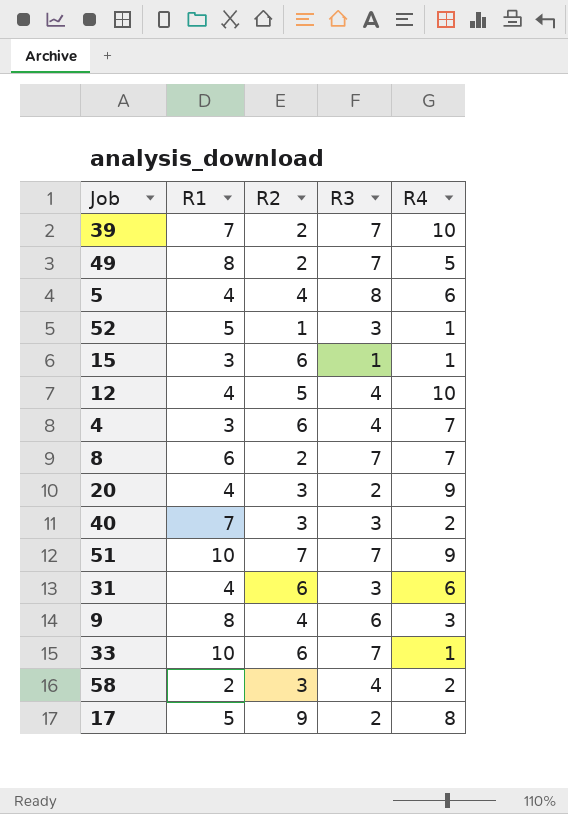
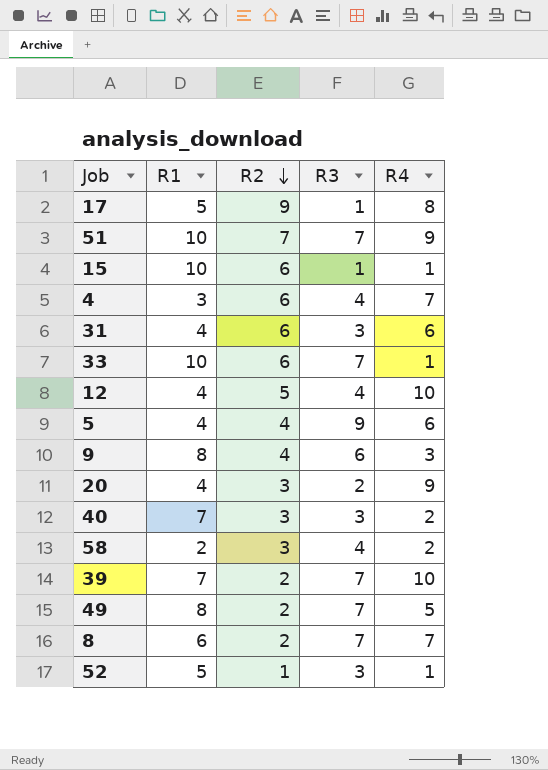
row order: none -> R2 descending
17 | R3: 2 -> 1
15 | R1: 3 -> 10
5 | R3: 8 -> 9

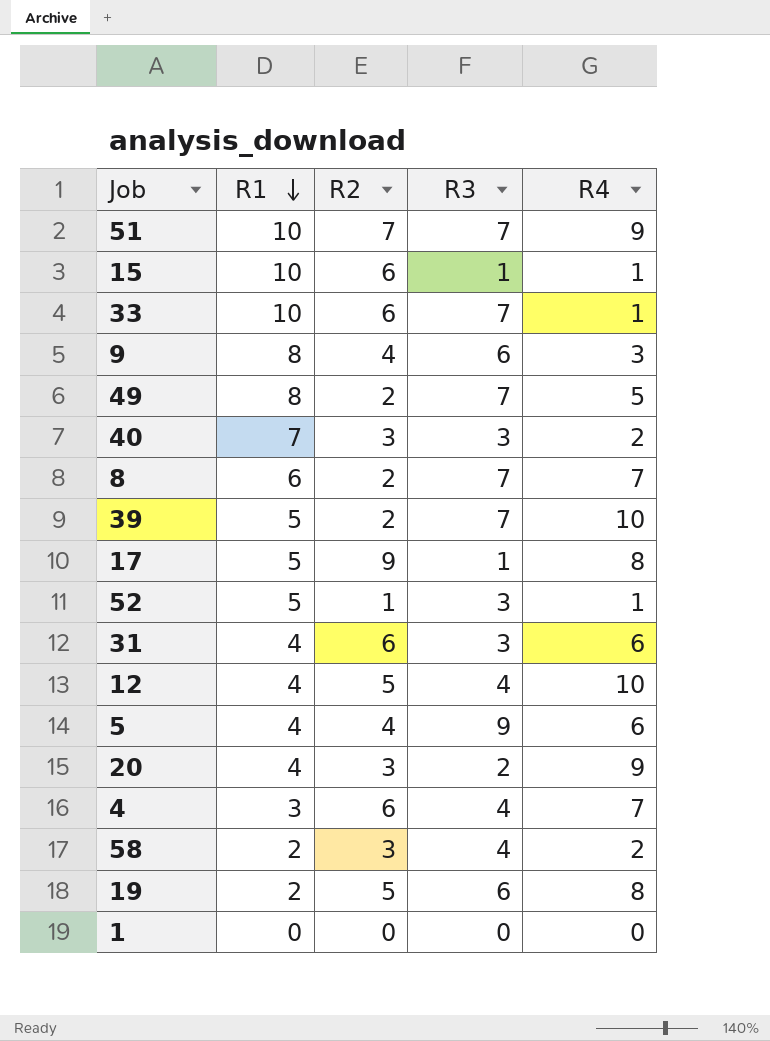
row order: R2 descending -> R1 descending
39 | R1: 7 -> 5
row 19: none -> 2 | 5 | 6 | 8
row 1: none -> 0 | 0 | 0 | 0

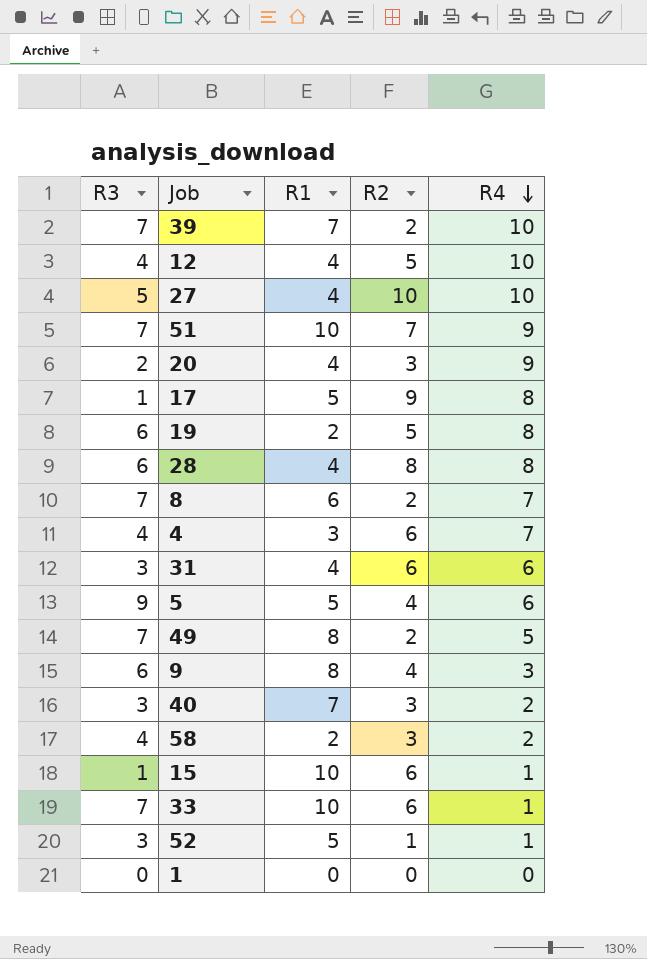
row order: R1 descending -> R4 descending
column R3 | position: 4 -> 1
39 | R1: 5 -> 7
row 27: none -> 5 | 4 | 10 | 10
row 28: none -> 6 | 4 | 8 | 8
5 | R1: 4 -> 5

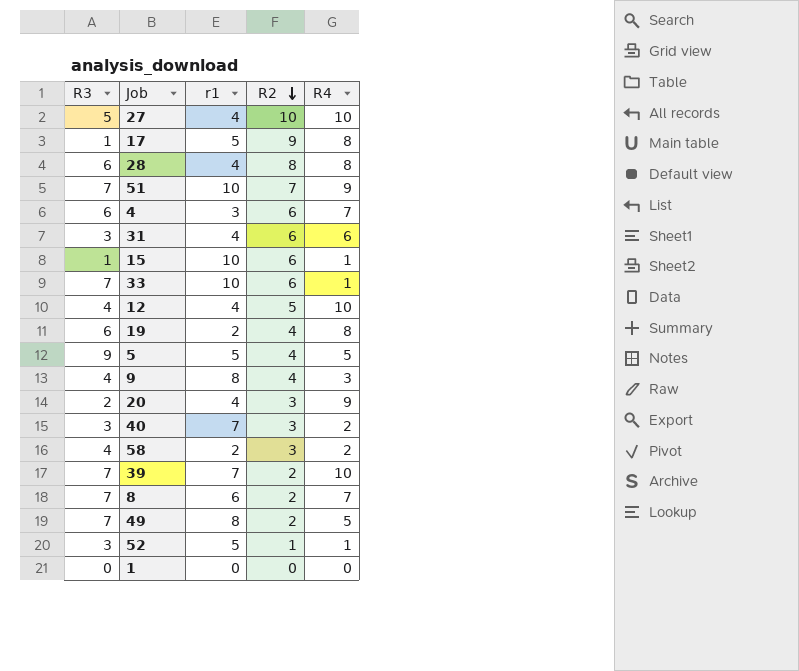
row order: R4 descending -> R2 descending
column name: R1 -> r1
4 | R3: 4 -> 6
19 | R2: 5 -> 4
5 | R4: 6 -> 5
9 | R3: 6 -> 4

